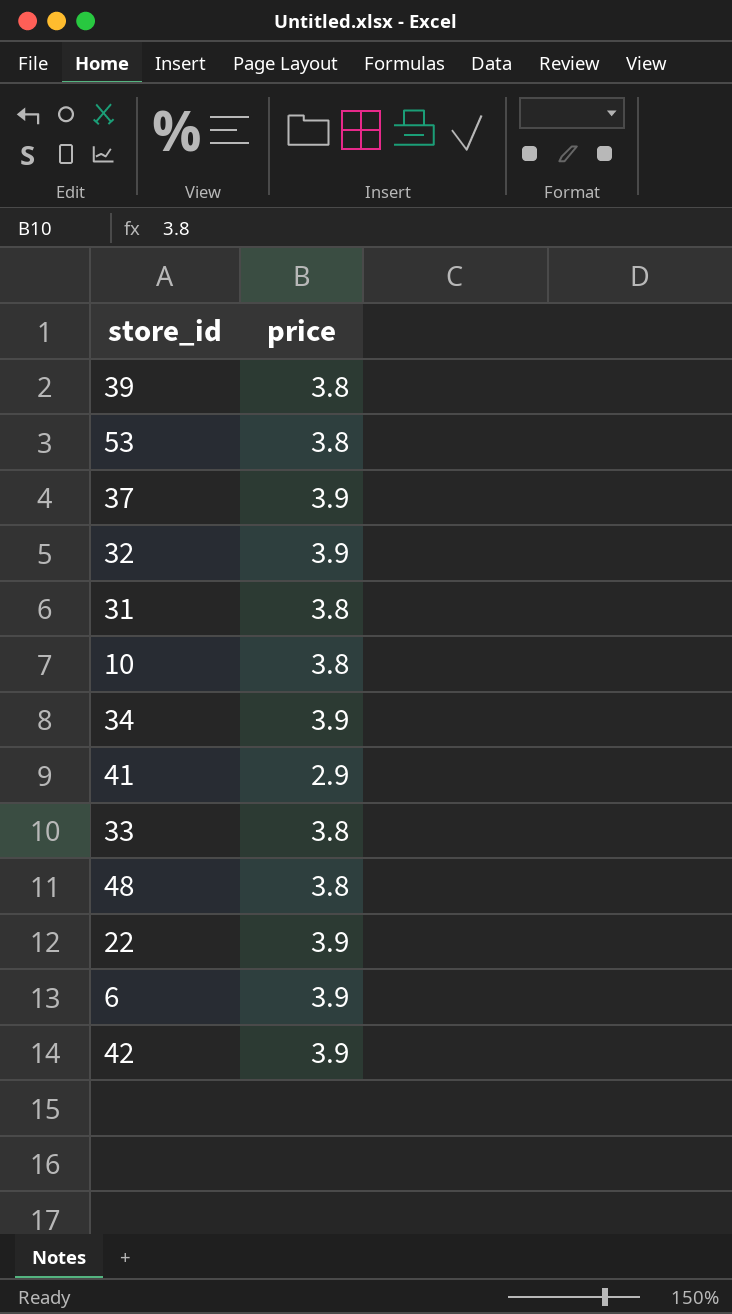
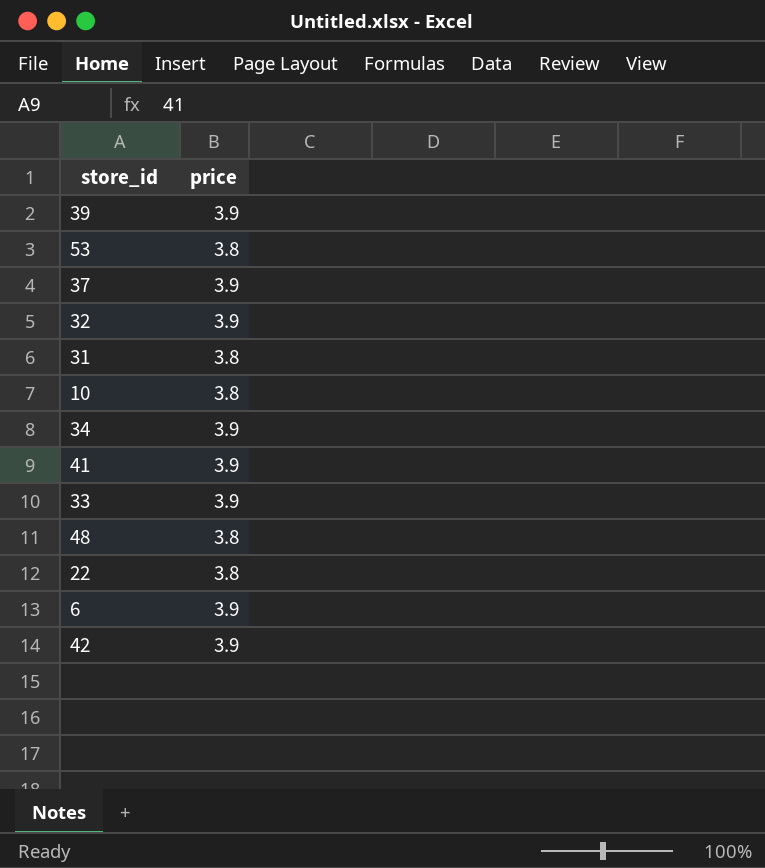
39 | price: 3.8 -> 3.9
41 | price: 2.9 -> 3.9
33 | price: 3.8 -> 3.9
22 | price: 3.9 -> 3.8

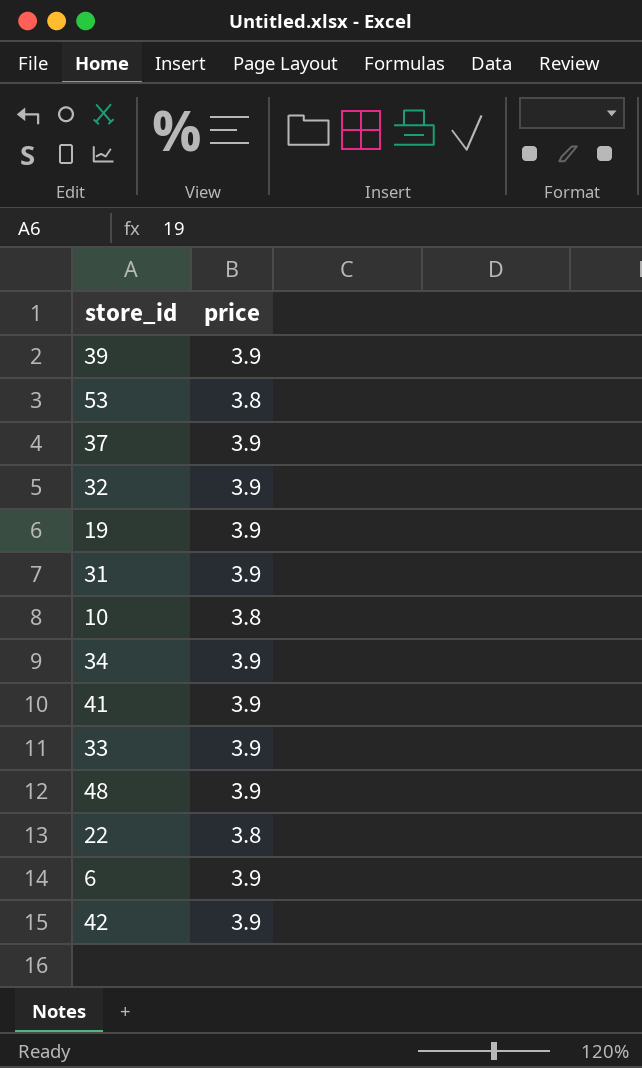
row 19: none -> 3.9
31 | price: 3.8 -> 3.9
48 | price: 3.8 -> 3.9

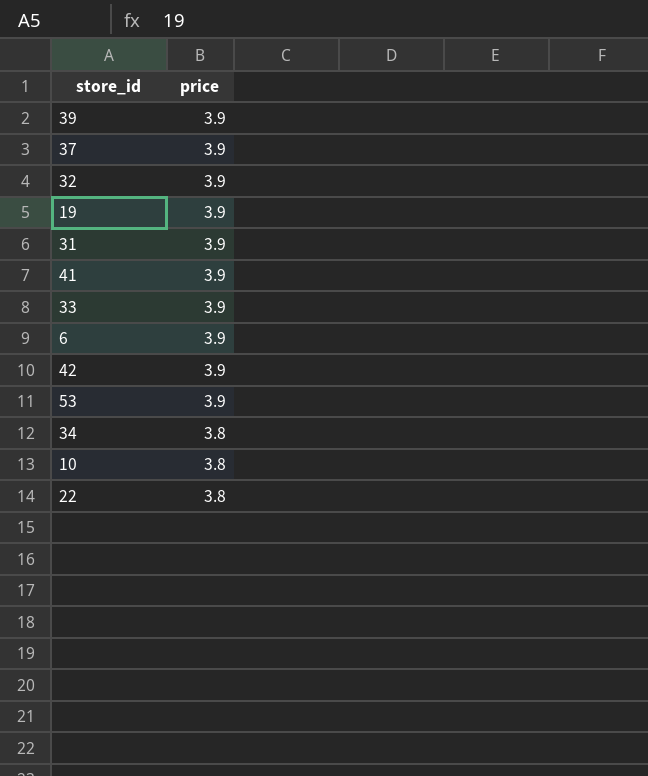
row order: none -> price descending
row 48: 3.9 -> none
53 | price: 3.8 -> 3.9
34 | price: 3.9 -> 3.8

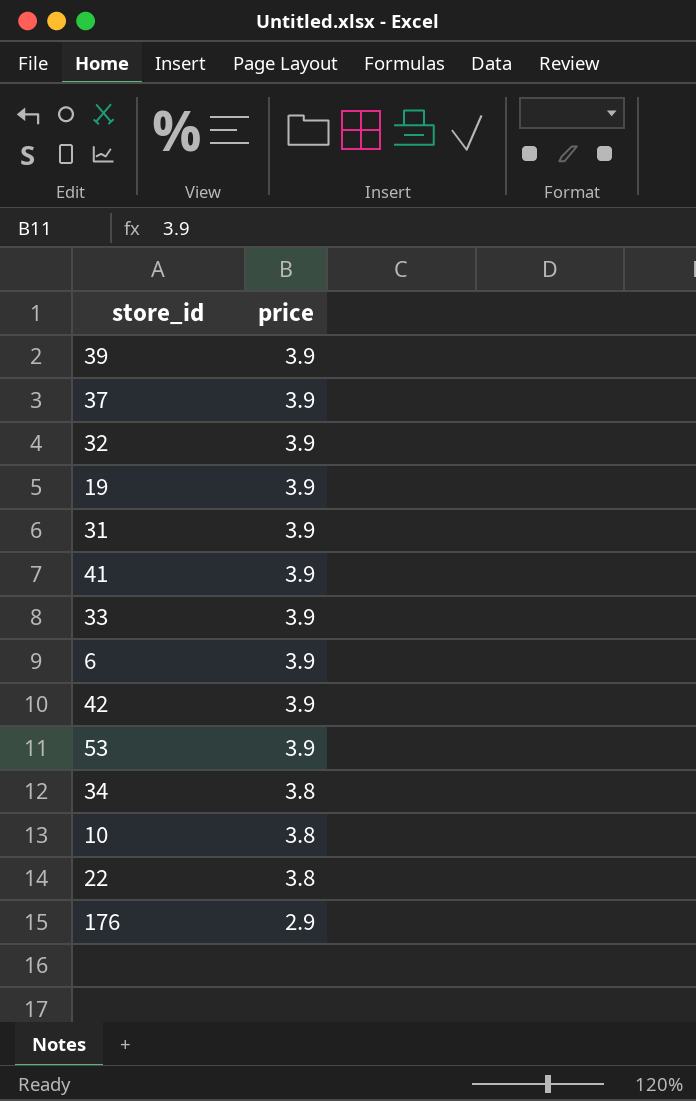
row 176: none -> 2.9

